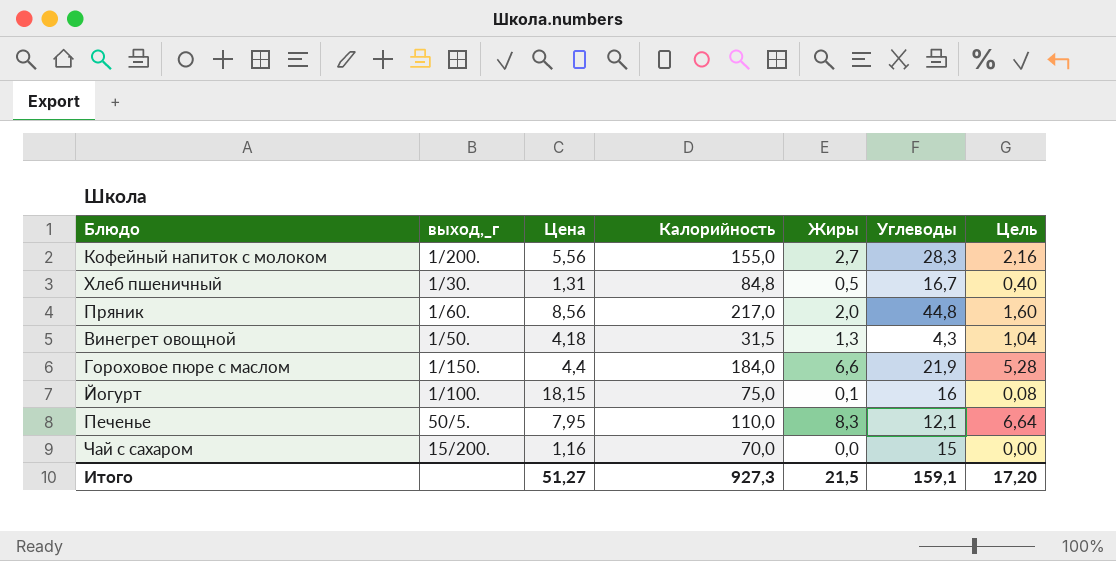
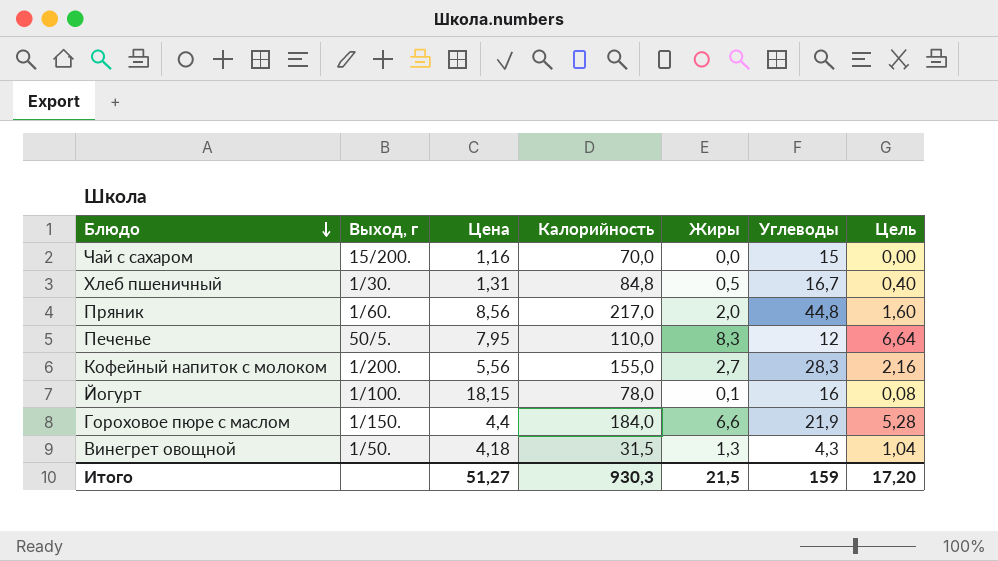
row order: none -> Блюдо descending
column name: выход,_г -> Выход, г
Печенье | Углеводы: 12,1 -> 12
Йогурт | Калорийность: 75,0 -> 78,0
Итого | Калорийность: 927,3 -> 930,3
Итого | Углеводы: 159,1 -> 159

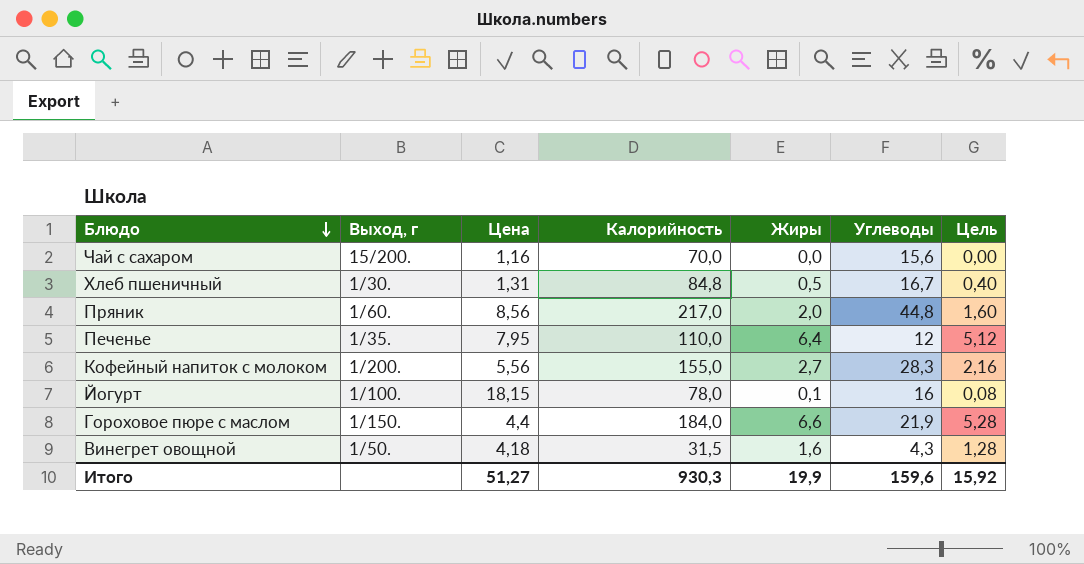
Чай с сахаром | Углеводы: 15 -> 15,6
Печенье | Выход, г: 50/5. -> 1/35.
Печенье | Жиры: 8,3 -> 6,4
Печенье | Цель: 6,64 -> 5,12
Винегрет овощной | Жиры: 1,3 -> 1,6
Винегрет овощной | Цель: 1,04 -> 1,28
Итого | Жиры: 21,5 -> 19,9
Итого | Углеводы: 159 -> 159,6
Итого | Цель: 17,20 -> 15,92

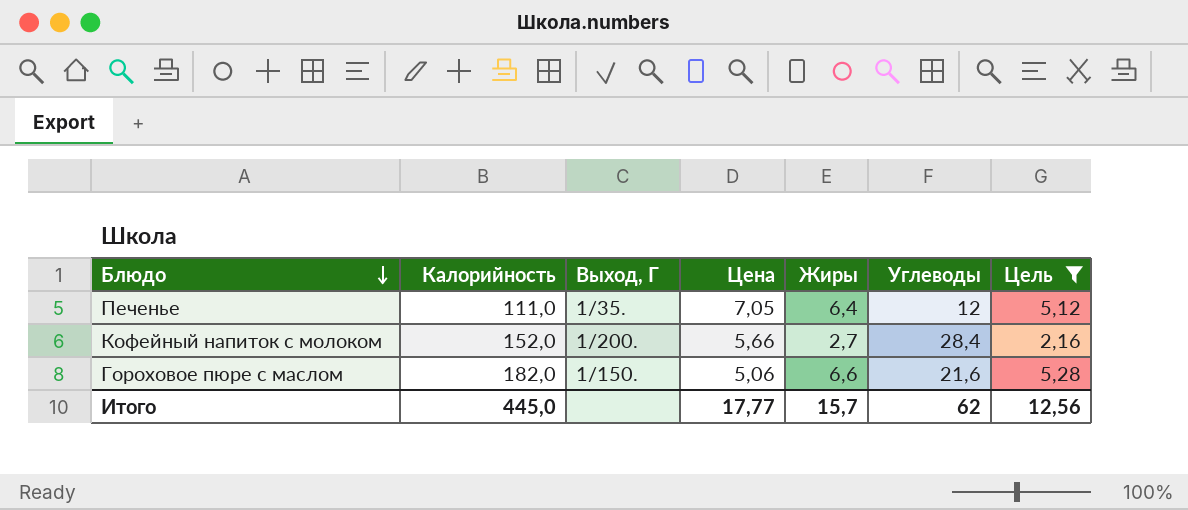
filter: none -> Цель >= 2,16
column Калорийность | position: 4 -> 2
column name: Выход, г -> Выход, Г
Печенье | Калорийность: 110,0 -> 111,0
Печенье | Цена: 7,95 -> 7,05
Кофейный напиток с молоком | Калорийность: 155,0 -> 152,0
Кофейный напиток с молоком | Цена: 5,56 -> 5,66
Кофейный напиток с молоком | Углеводы: 28,3 -> 28,4
Гороховое пюре с маслом | Калорийность: 184,0 -> 182,0
Гороховое пюре с маслом | Цена: 4,4 -> 5,06
Гороховое пюре с маслом | Углеводы: 21,9 -> 21,6
Итого | Калорийность: 930,3 -> 445,0
Итого | Цена: 51,27 -> 17,77
Итого | Жиры: 19,9 -> 15,7
Итого | Углеводы: 159,6 -> 62
Итого | Цель: 15,92 -> 12,56

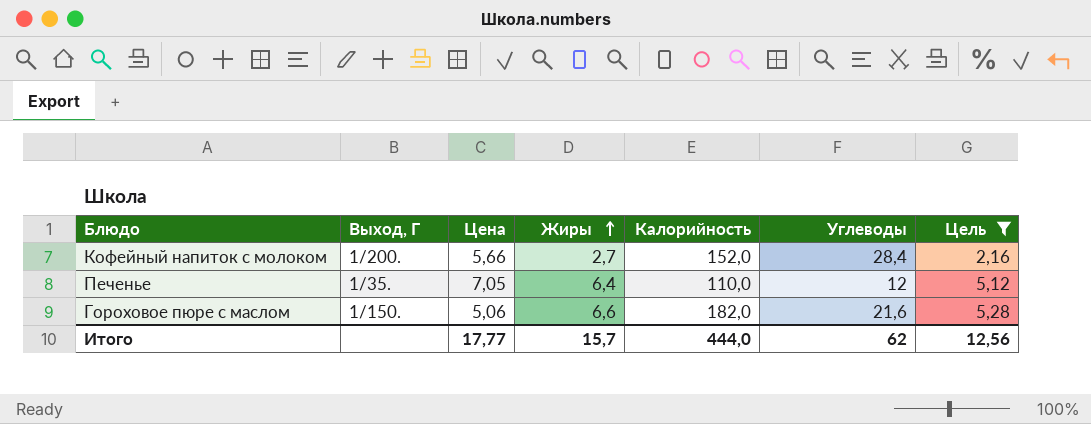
row order: Блюдо descending -> Жиры ascending
column Калорийность | position: 2 -> 5
Печенье | Калорийность: 111,0 -> 110,0
Итого | Калорийность: 445,0 -> 444,0

